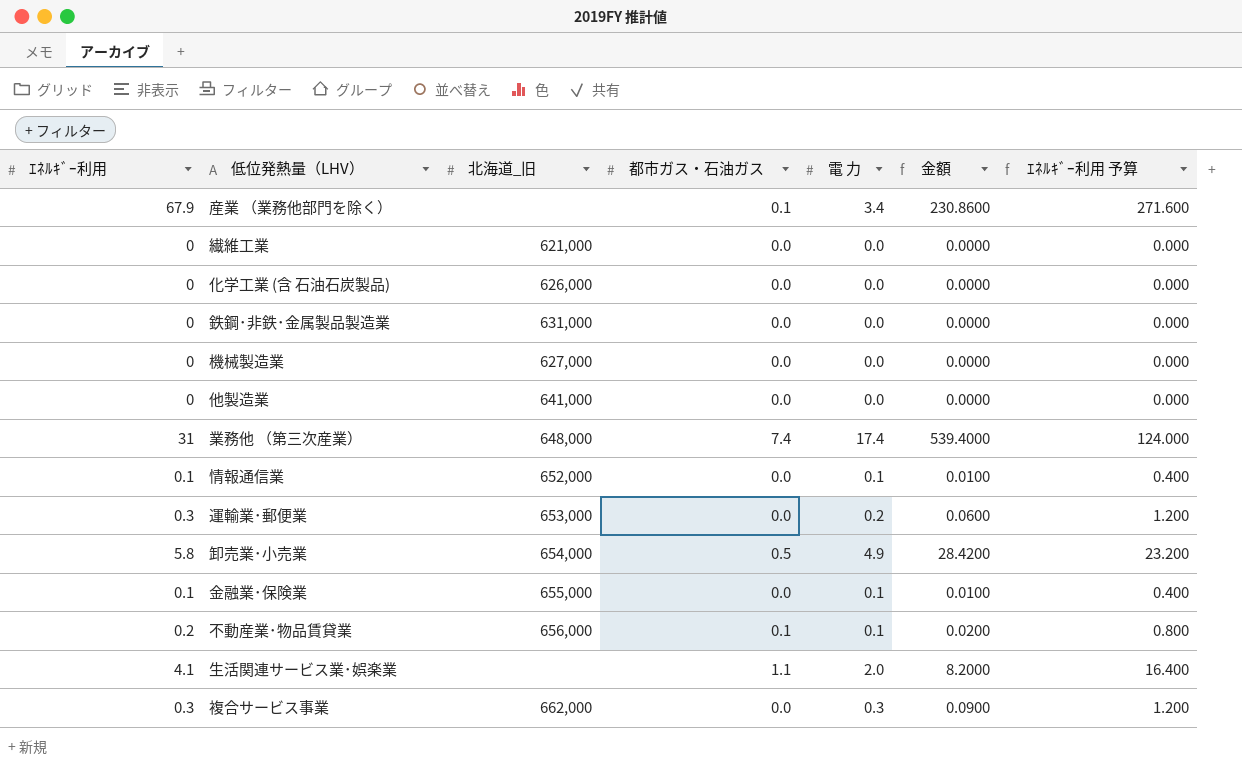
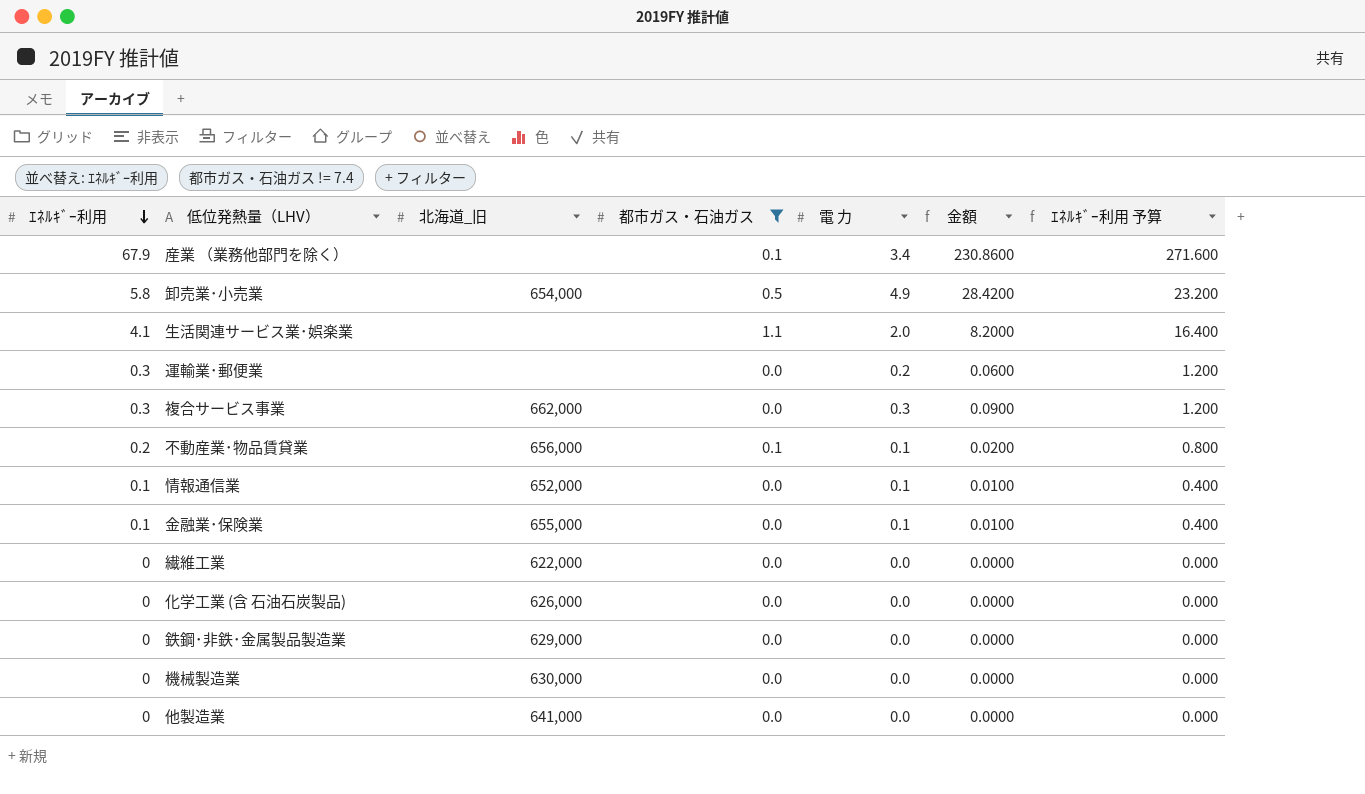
filter: none -> 都市ガス・石油ガス != 7.4
row order: none -> ｴﾈﾙｷﾞｰ利用 descending
運輸業･郵便業 | 北海道_旧: 653,000 -> none
繊維工業 | 北海道_旧: 621,000 -> 622,000
鉄鋼･非鉄･金属製品製造業 | 北海道_旧: 631,000 -> 629,000
機械製造業 | 北海道_旧: 627,000 -> 630,000

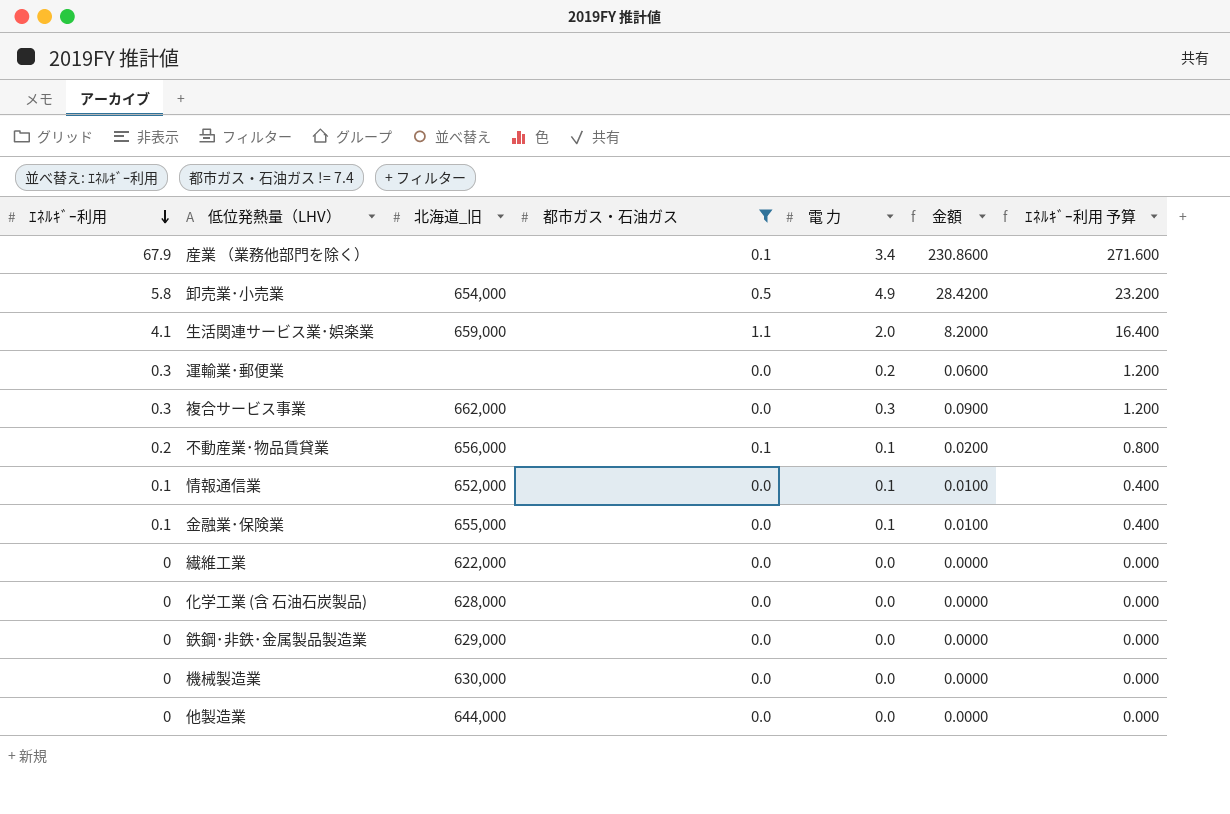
生活関連サービス業･娯楽業 | 北海道_旧: none -> 659,000
化学工業 (含 石油石炭製品) | 北海道_旧: 626,000 -> 628,000
他製造業 | 北海道_旧: 641,000 -> 644,000

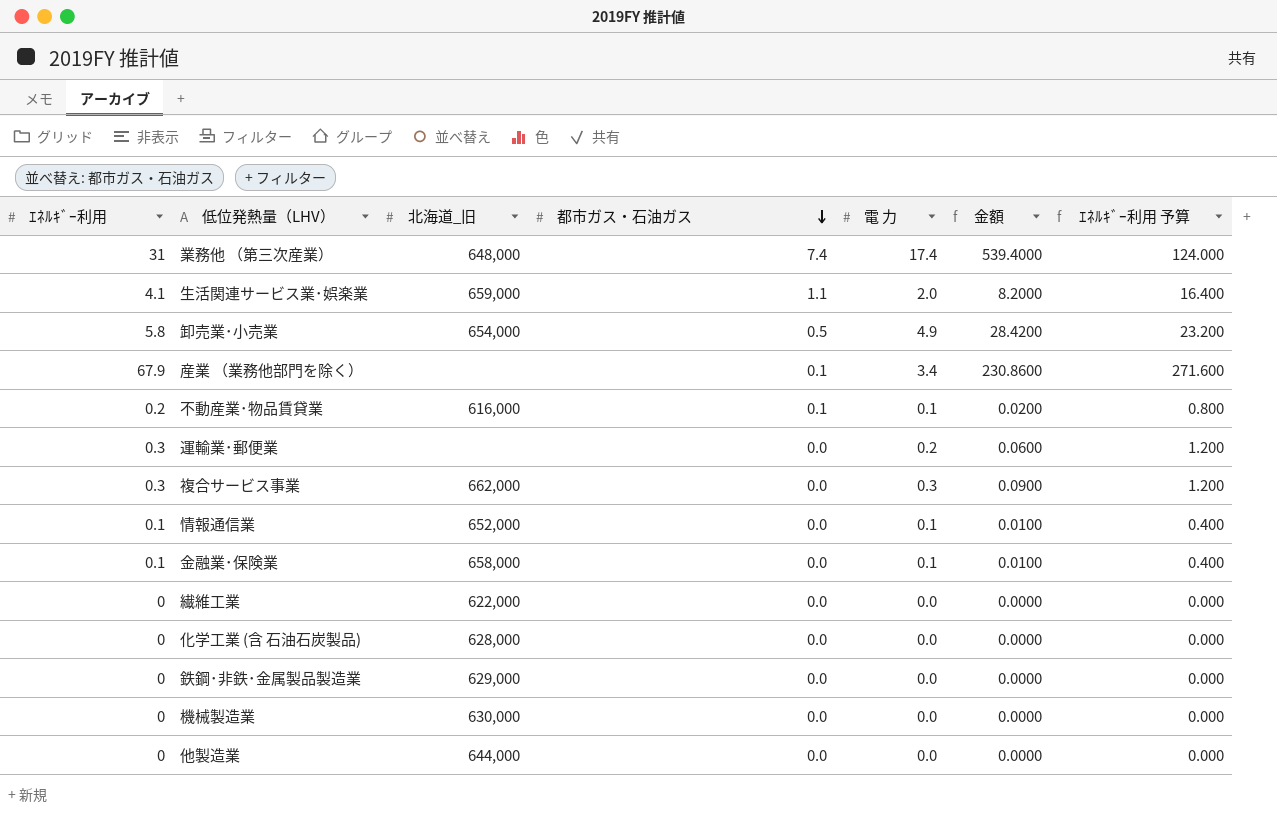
filter: 都市ガス・石油ガス != 7.4 -> none
row order: ｴﾈﾙｷﾞｰ利用 descending -> 都市ガス・石油ガス descending
不動産業･物品賃貸業 | 北海道_旧: 656,000 -> 616,000
金融業･保険業 | 北海道_旧: 655,000 -> 658,000

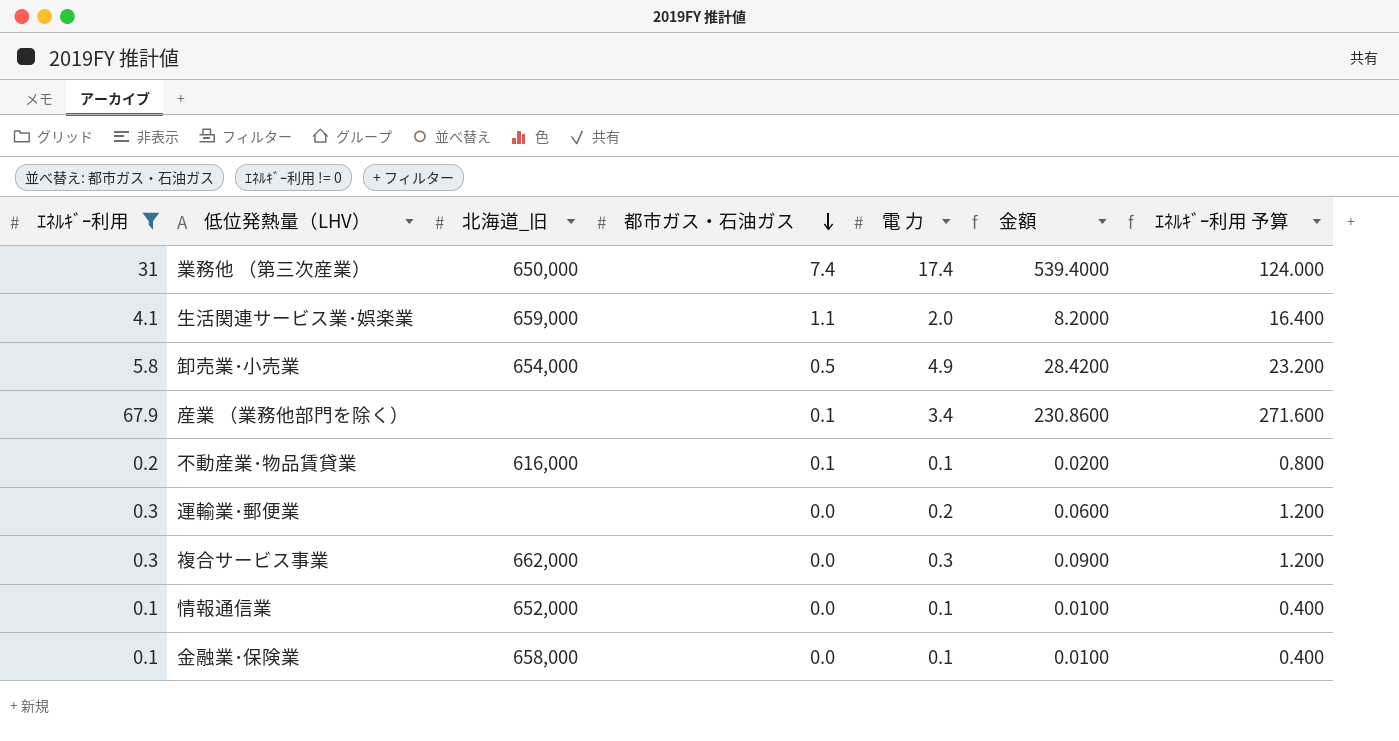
filter: none -> ｴﾈﾙｷﾞｰ利用 != 0
業務他 （第三次産業） | 北海道_旧: 648,000 -> 650,000

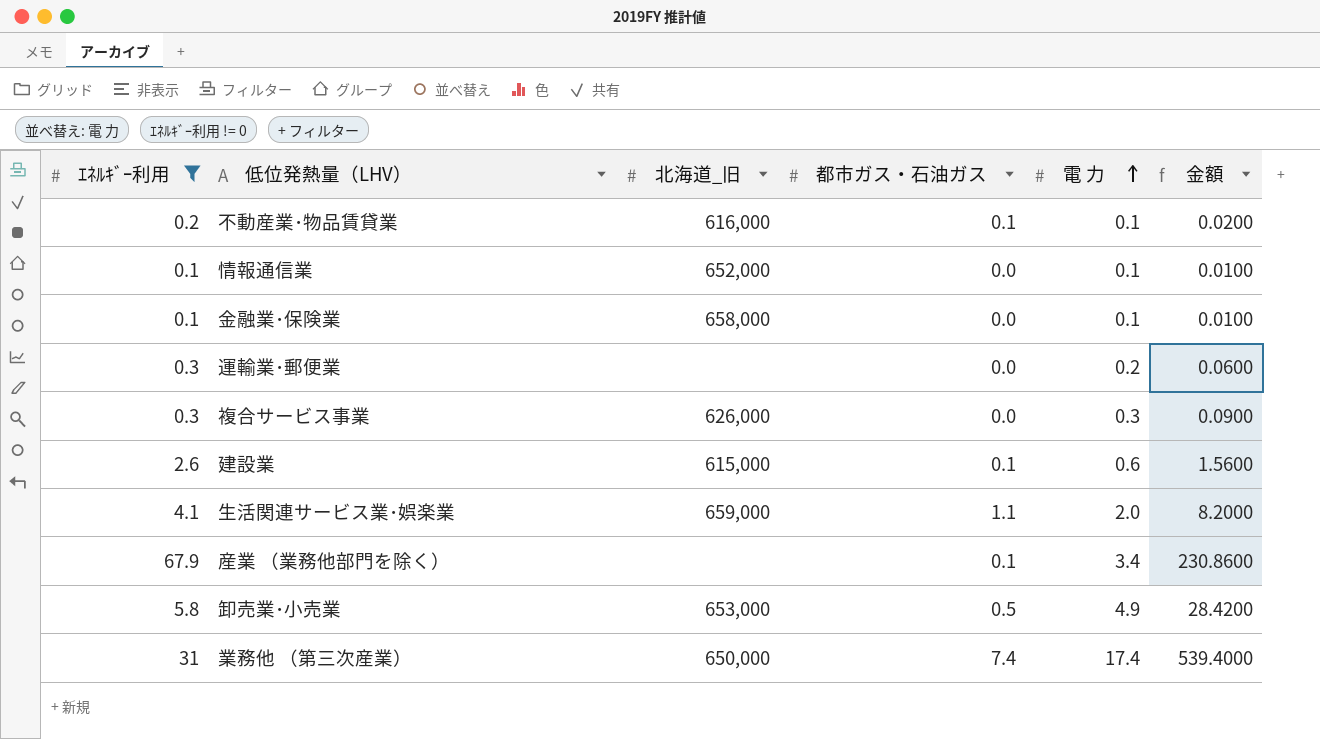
row order: 都市ガス・石油ガス descending -> 電 力 ascending
column ｴﾈﾙｷﾞｰ利用 予算 | formula: [ｴﾈﾙｷﾞｰ利用] * 4 -> none
複合サービス事業 | 北海道_旧: 662,000 -> 626,000
row 建設業: none -> 2.6 | 615,000 | 0.1 | 0.6 | 1.5600
卸売業･小売業 | 北海道_旧: 654,000 -> 653,000

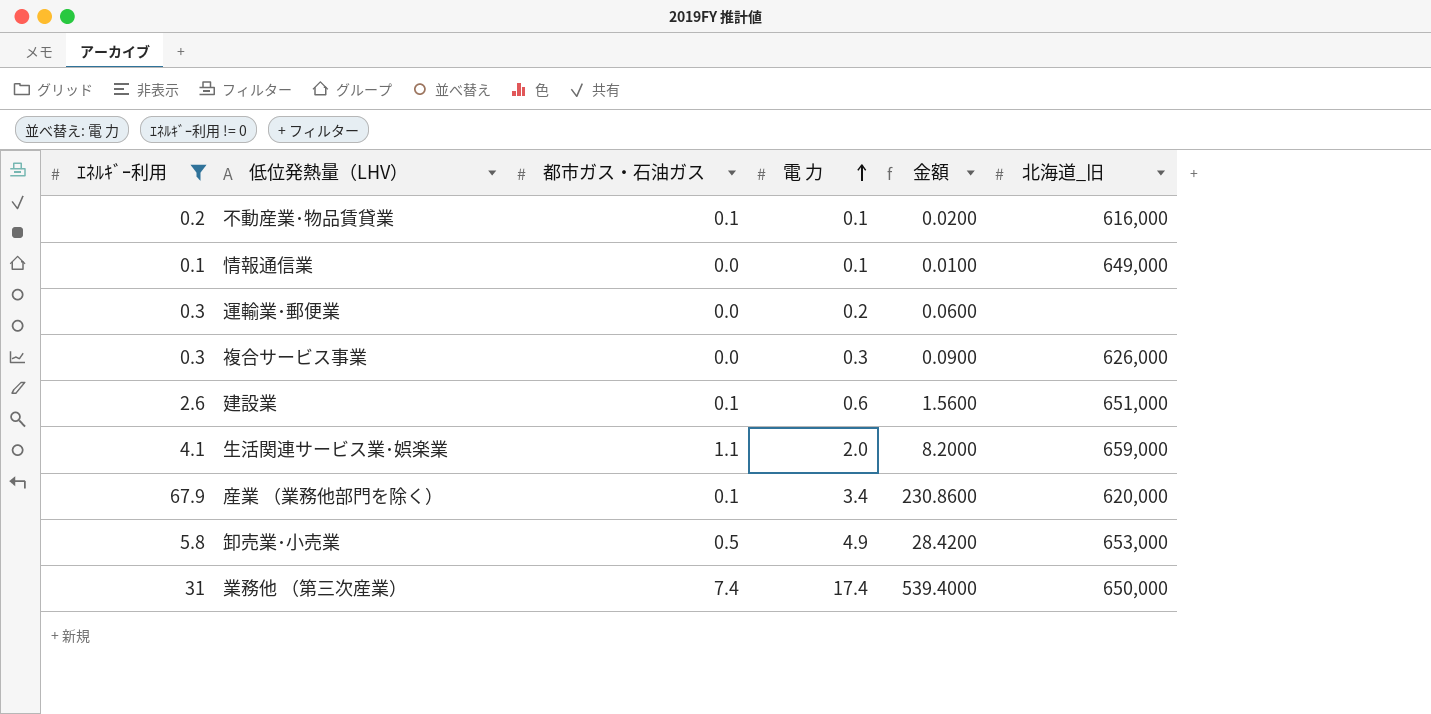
column 北海道_旧 | position: 3 -> 6
row 金融業･保険業: 0.1 | 658,000 | 0.0 | 0.1 | 0.0100 -> none
情報通信業 | 北海道_旧: 652,000 -> 649,000
建設業 | 北海道_旧: 615,000 -> 651,000
産業 （業務他部門を除く） | 北海道_旧: none -> 620,000

